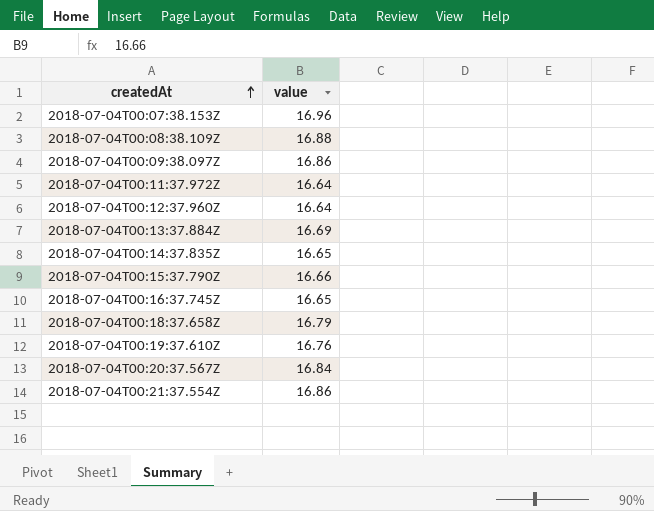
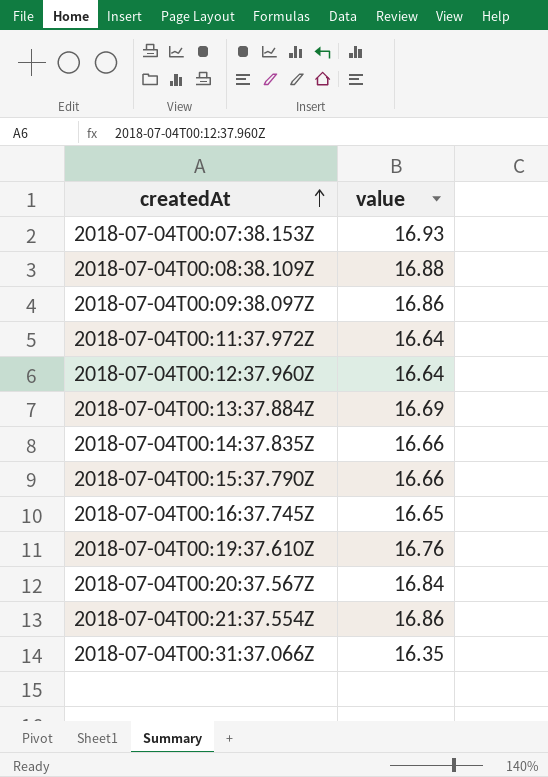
row 2018-07-04T00:18:37.658Z: 16.79 -> none
2018-07-04T00:07:38.153Z | value: 16.96 -> 16.93
2018-07-04T00:14:37.835Z | value: 16.65 -> 16.66
row 2018-07-04T00:31:37.066Z: none -> 16.35

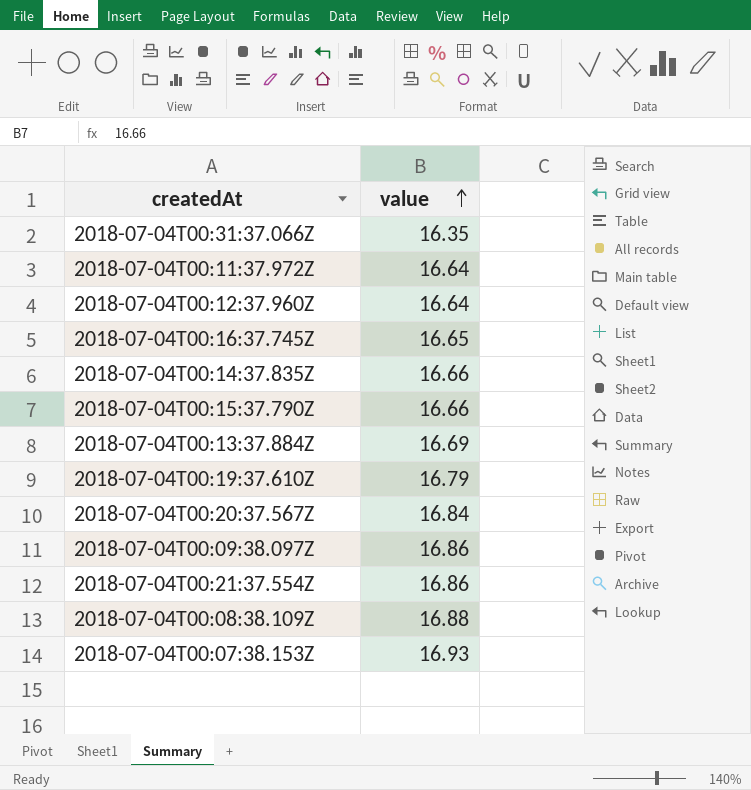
row order: createdAt ascending -> value ascending
2018-07-04T00:19:37.610Z | value: 16.76 -> 16.79

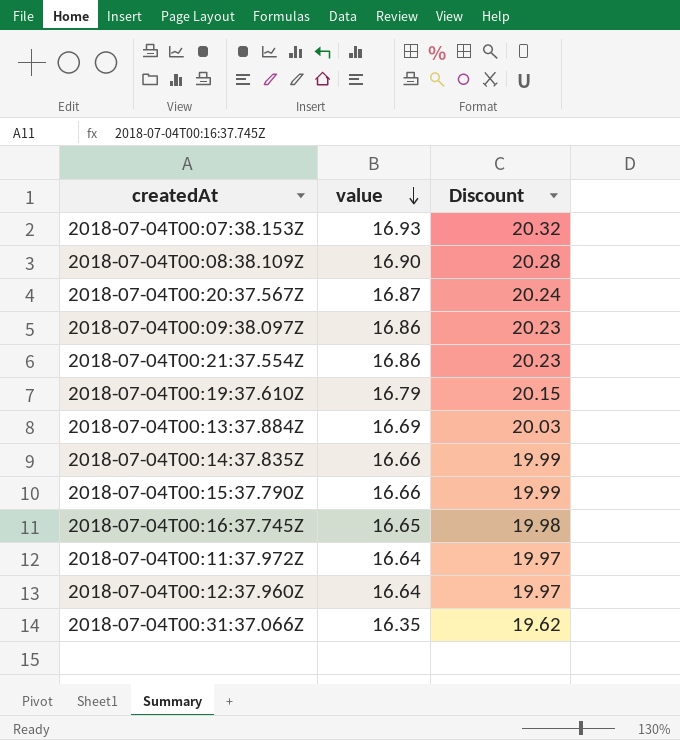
row order: value ascending -> value descending
column Discount | formula: none -> [value] * 1.2
2018-07-04T00:08:38.109Z | value: 16.88 -> 16.90
2018-07-04T00:20:37.567Z | value: 16.84 -> 16.87

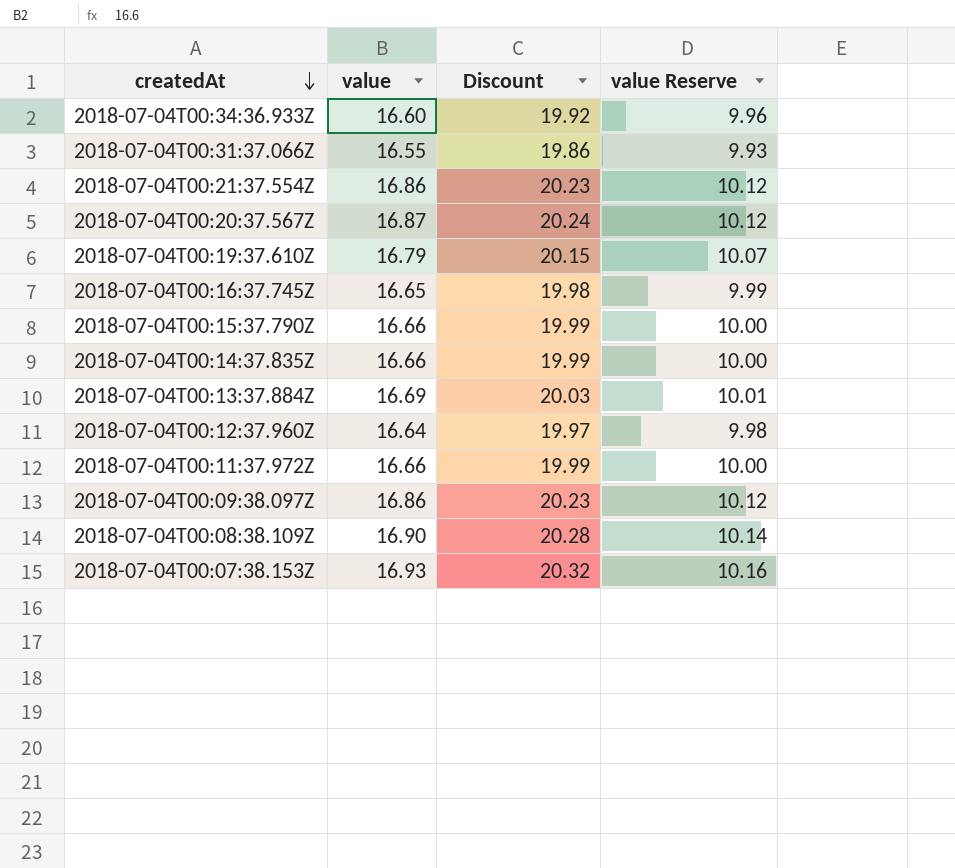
row order: value descending -> createdAt descending
column value Reserve | formula: none -> [value] * 0.6
row 2018-07-04T00:34:36.933Z: none -> 16.60 | 19.92 | 9.96
2018-07-04T00:31:37.066Z | value: 16.35 -> 16.55
2018-07-04T00:31:37.066Z | Discount: 19.62 -> 19.86
2018-07-04T00:11:37.972Z | value: 16.64 -> 16.66
2018-07-04T00:11:37.972Z | Discount: 19.97 -> 19.99

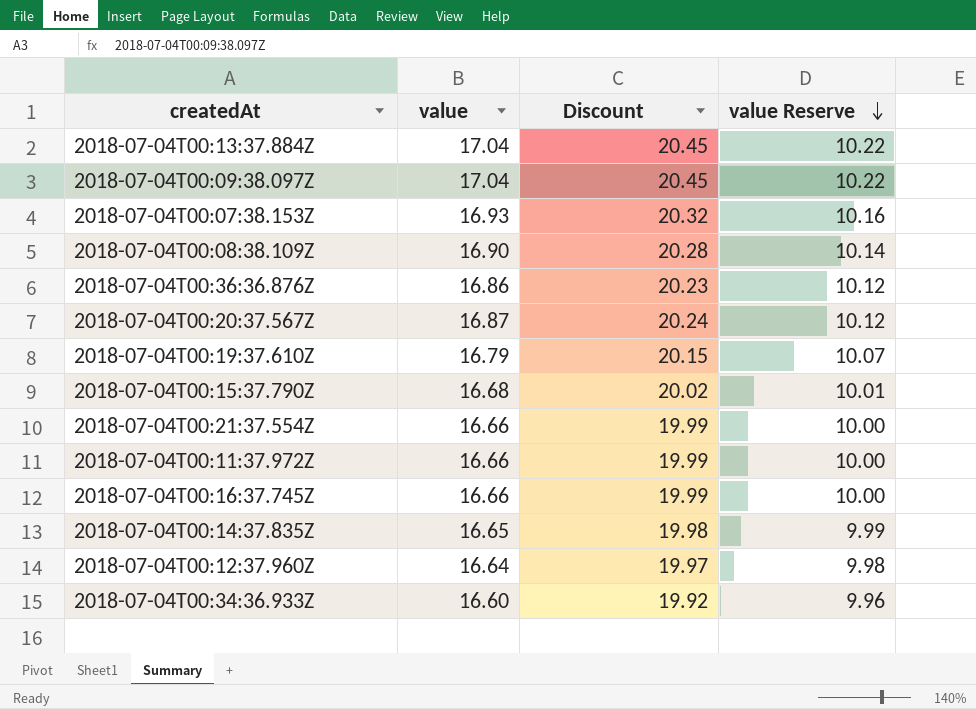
row order: createdAt descending -> value Reserve descending
row 2018-07-04T00:31:37.066Z: 16.55 | 19.86 | 9.93 -> none
2018-07-04T00:13:37.884Z | value: 16.69 -> 17.04
2018-07-04T00:13:37.884Z | Discount: 20.03 -> 20.45
2018-07-04T00:13:37.884Z | value Reserve: 10.01 -> 10.22
2018-07-04T00:09:38.097Z | value: 16.86 -> 17.04
2018-07-04T00:09:38.097Z | Discount: 20.23 -> 20.45
2018-07-04T00:09:38.097Z | value Reserve: 10.12 -> 10.22
row 2018-07-04T00:36:36.876Z: none -> 16.86 | 20.23 | 10.12
2018-07-04T00:15:37.790Z | value: 16.66 -> 16.68
2018-07-04T00:15:37.790Z | Discount: 19.99 -> 20.02
2018-07-04T00:15:37.790Z | value Reserve: 10.00 -> 10.01
2018-07-04T00:21:37.554Z | value: 16.86 -> 16.66
2018-07-04T00:21:37.554Z | Discount: 20.23 -> 19.99
2018-07-04T00:21:37.554Z | value Reserve: 10.12 -> 10.00
2018-07-04T00:16:37.745Z | value: 16.65 -> 16.66
2018-07-04T00:16:37.745Z | Discount: 19.98 -> 19.99
2018-07-04T00:16:37.745Z | value Reserve: 9.99 -> 10.00
2018-07-04T00:14:37.835Z | value: 16.66 -> 16.65
2018-07-04T00:14:37.835Z | Discount: 19.99 -> 19.98
2018-07-04T00:14:37.835Z | value Reserve: 10.00 -> 9.99

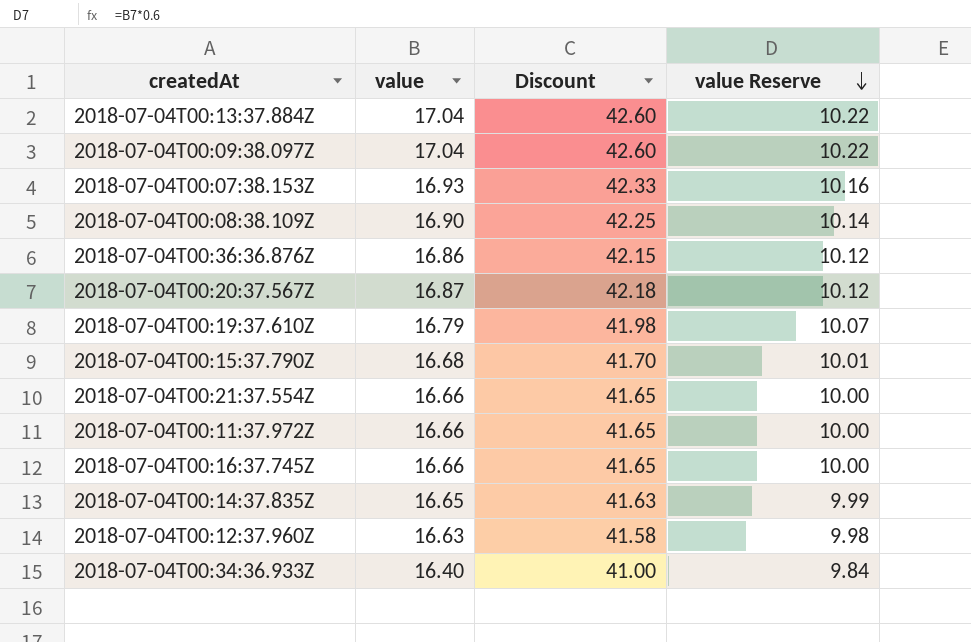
column Discount | formula: [value] * 1.2 -> [value] * 2.5
2018-07-04T00:12:37.960Z | value: 16.64 -> 16.63
2018-07-04T00:34:36.933Z | value: 16.60 -> 16.40
2018-07-04T00:34:36.933Z | value Reserve: 9.96 -> 9.84

